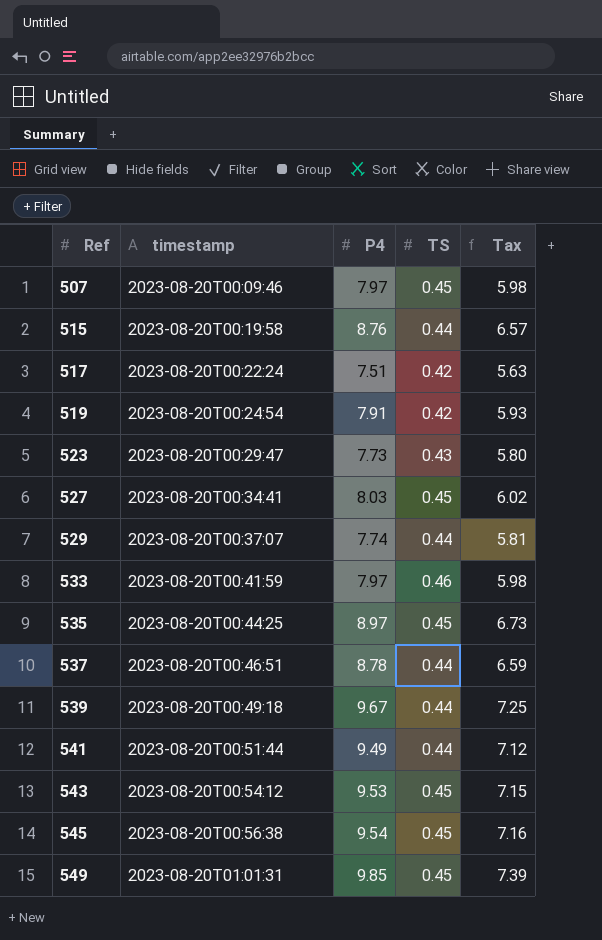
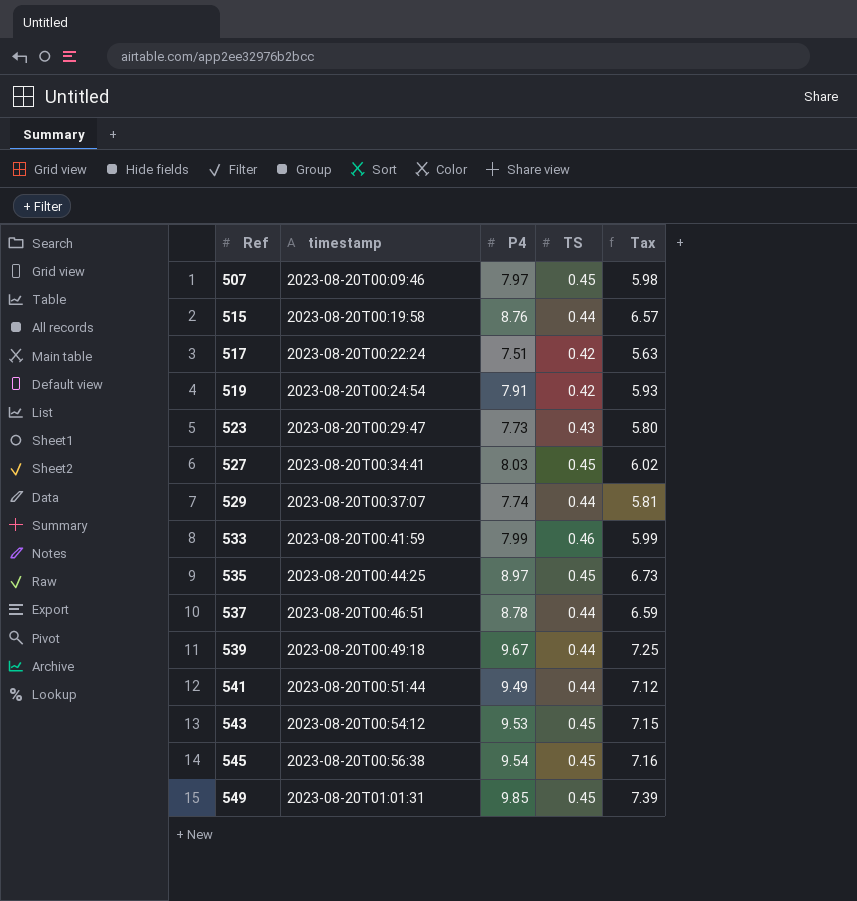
533 | P4: 7.97 -> 7.99
533 | Tax: 5.98 -> 5.99

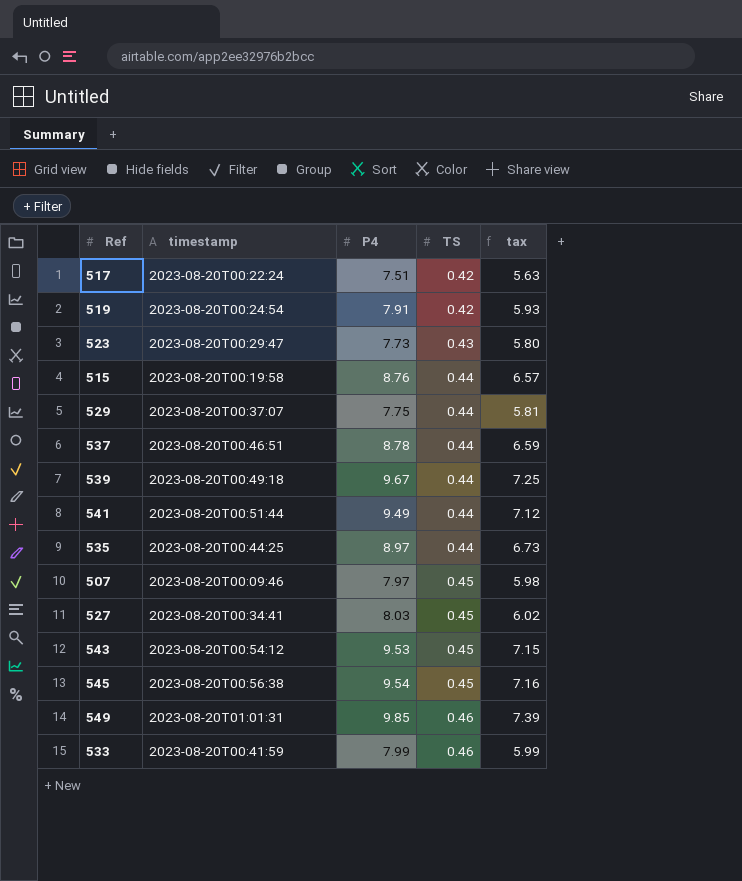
row order: Ref ascending -> TS ascending
column name: Tax -> tax
529 | P4: 7.74 -> 7.75
535 | TS: 0.45 -> 0.44
549 | TS: 0.45 -> 0.46

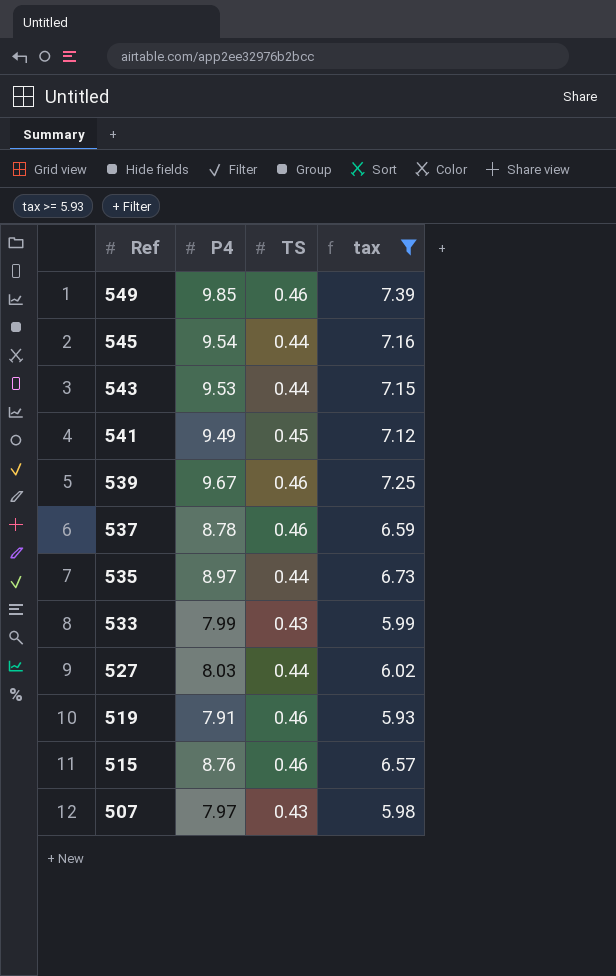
filter: none -> tax >= 5.93
row order: TS ascending -> Ref descending
column timestamp | position: 2 -> none
545 | TS: 0.45 -> 0.44
543 | TS: 0.45 -> 0.44
541 | TS: 0.44 -> 0.45
539 | TS: 0.44 -> 0.46
537 | TS: 0.44 -> 0.46
533 | TS: 0.46 -> 0.43
527 | TS: 0.45 -> 0.44
519 | TS: 0.42 -> 0.46
515 | TS: 0.44 -> 0.46
507 | TS: 0.45 -> 0.43

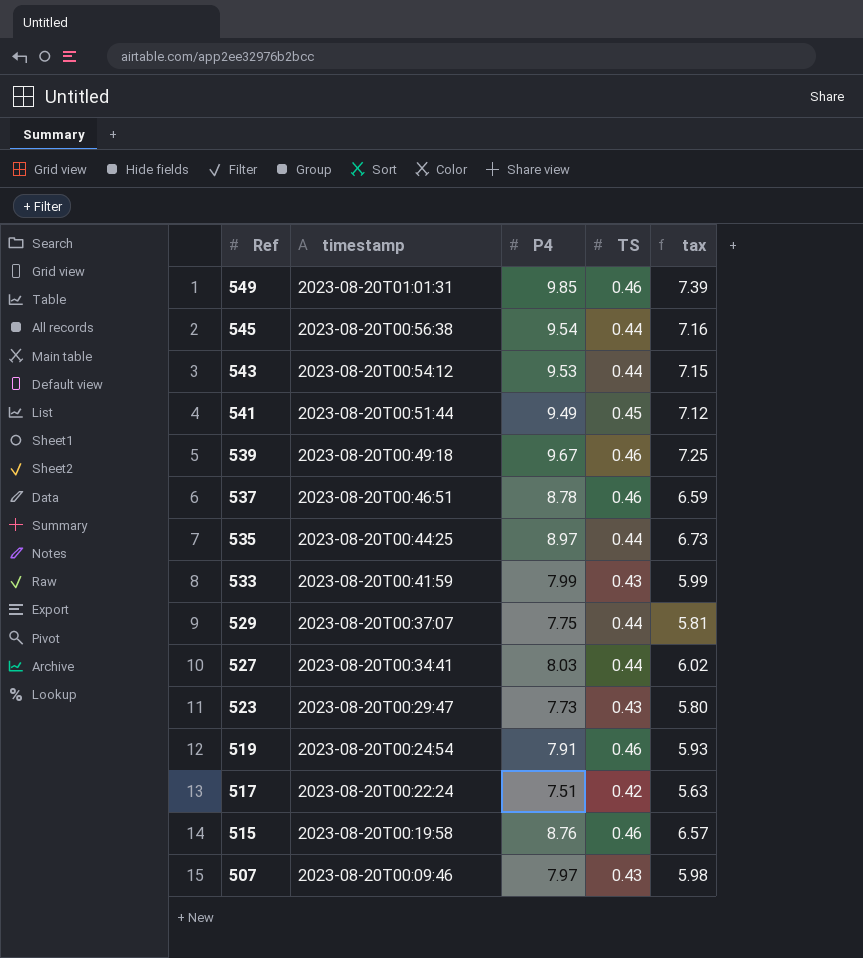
filter: tax >= 5.93 -> none
column timestamp | position: none -> 2

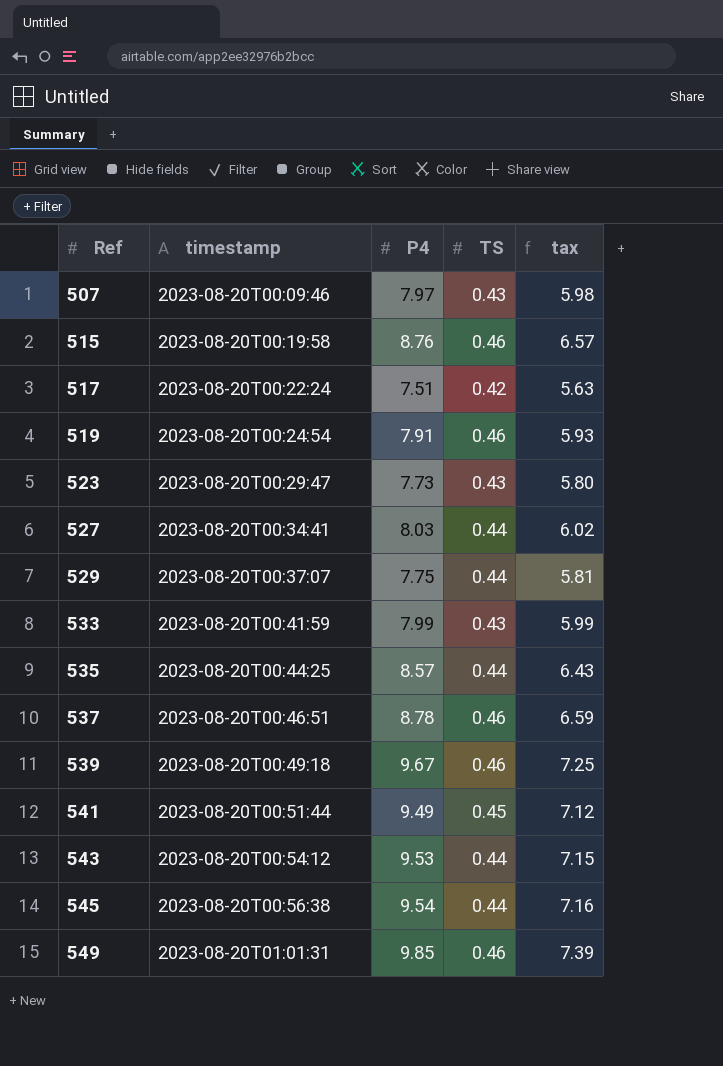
row order: Ref descending -> Ref ascending
535 | P4: 8.97 -> 8.57
535 | tax: 6.73 -> 6.43

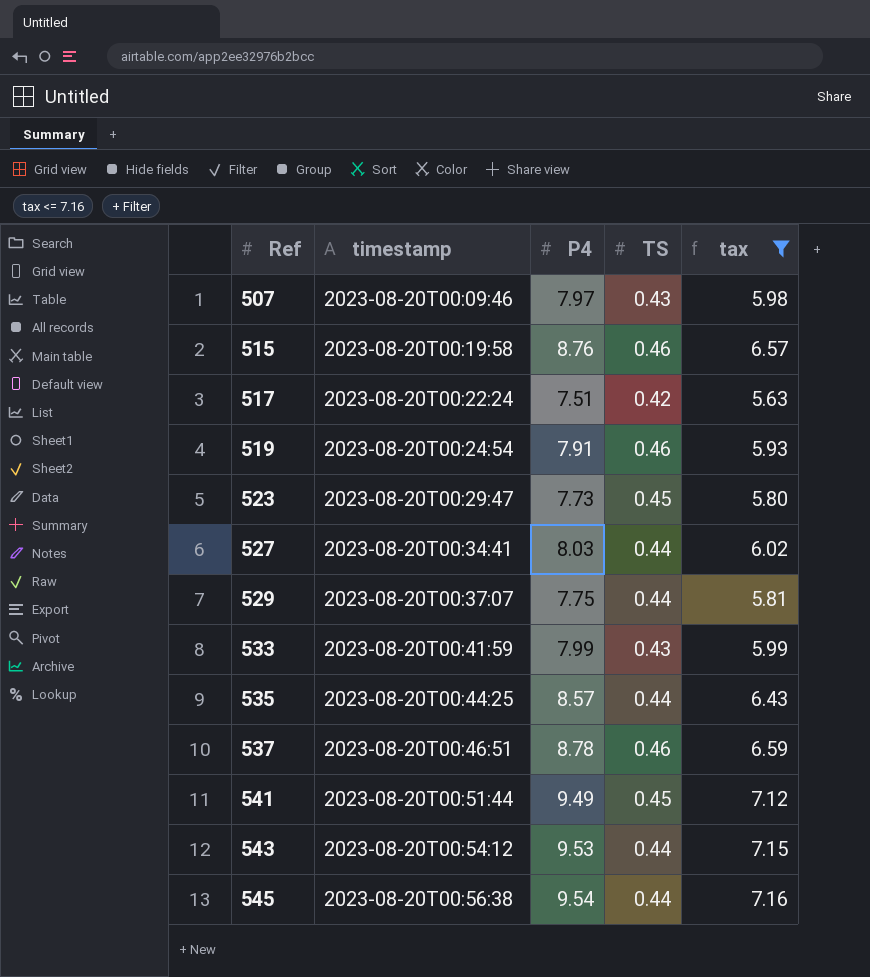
filter: none -> tax <= 7.16
523 | TS: 0.43 -> 0.45

